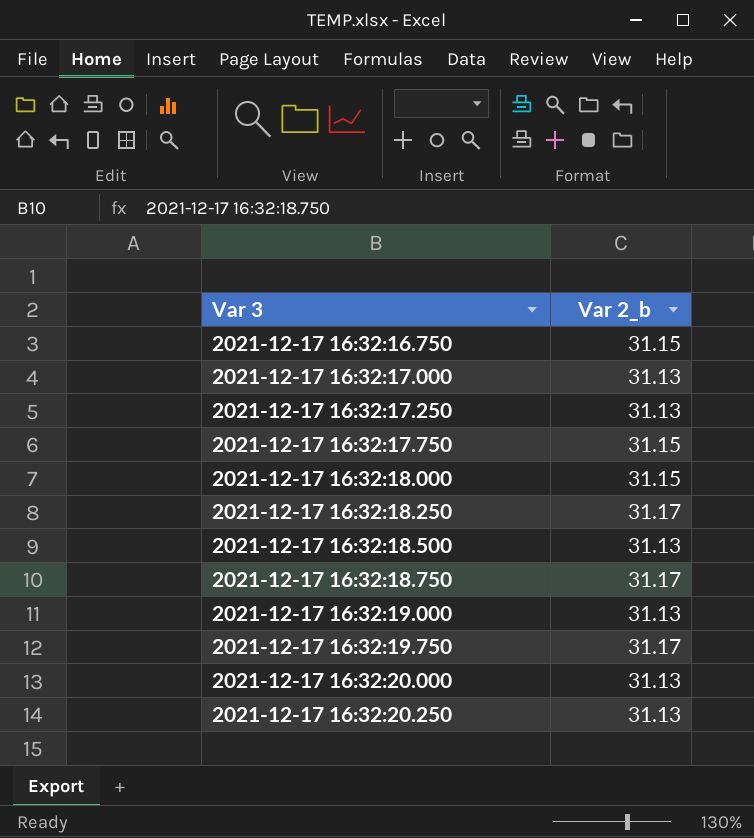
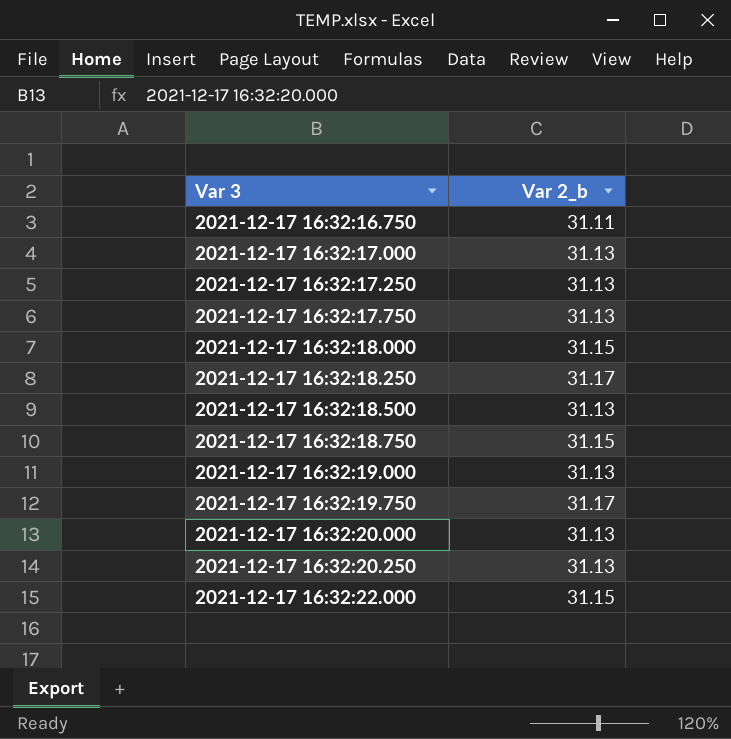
2021-12-17 16:32:16.750 | Var 2_b: 31.15 -> 31.11
2021-12-17 16:32:17.750 | Var 2_b: 31.15 -> 31.13
2021-12-17 16:32:18.750 | Var 2_b: 31.17 -> 31.15
row 2021-12-17 16:32:22.000: none -> 31.15

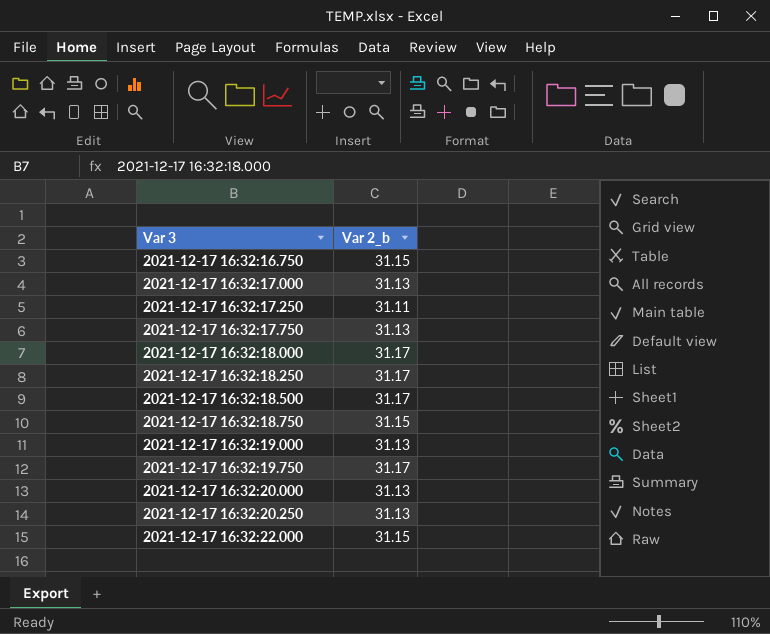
2021-12-17 16:32:16.750 | Var 2_b: 31.11 -> 31.15
2021-12-17 16:32:17.250 | Var 2_b: 31.13 -> 31.11
2021-12-17 16:32:18.000 | Var 2_b: 31.15 -> 31.17
2021-12-17 16:32:18.500 | Var 2_b: 31.13 -> 31.17

